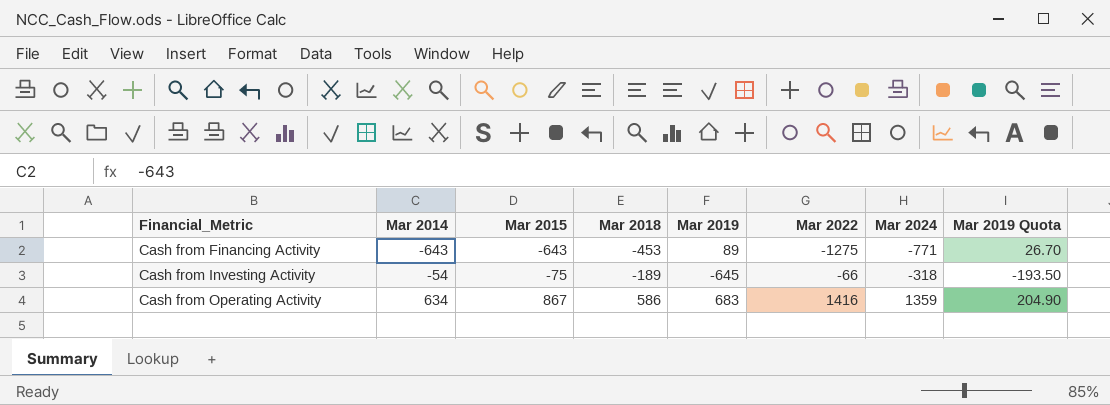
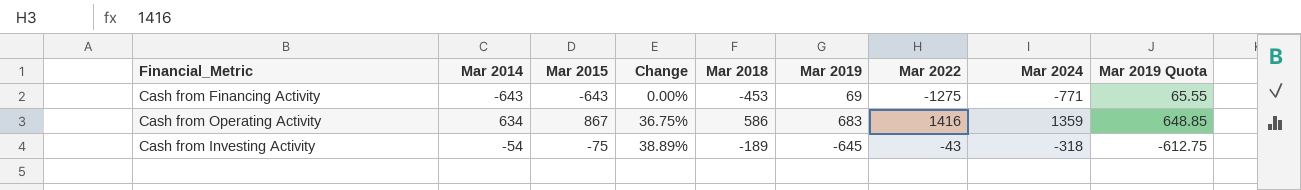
row order: Financial_Metric ascending -> Change ascending
column Change | formula: none -> ([Mar 2015] - [Mar 2014]) / [Mar 2014]
column Mar 2019 Quota | formula: [Mar 2019] * 0.3 -> [Mar 2019] * 0.95
Cash from Financing Activity | Mar 2019: 89 -> 69
Cash from Investing Activity | Mar 2022: -66 -> -43

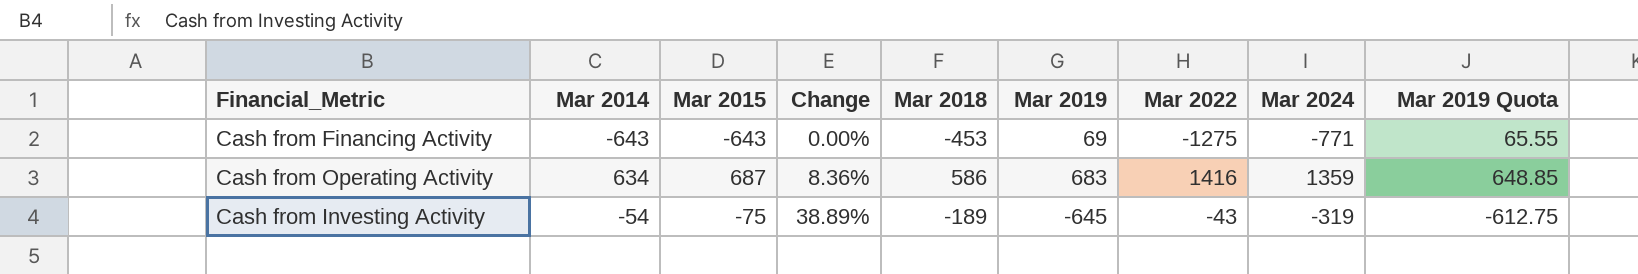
Cash from Operating Activity | Mar 2015: 867 -> 687
Cash from Operating Activity | Change: 36.75% -> 8.36%
Cash from Investing Activity | Mar 2024: -318 -> -319

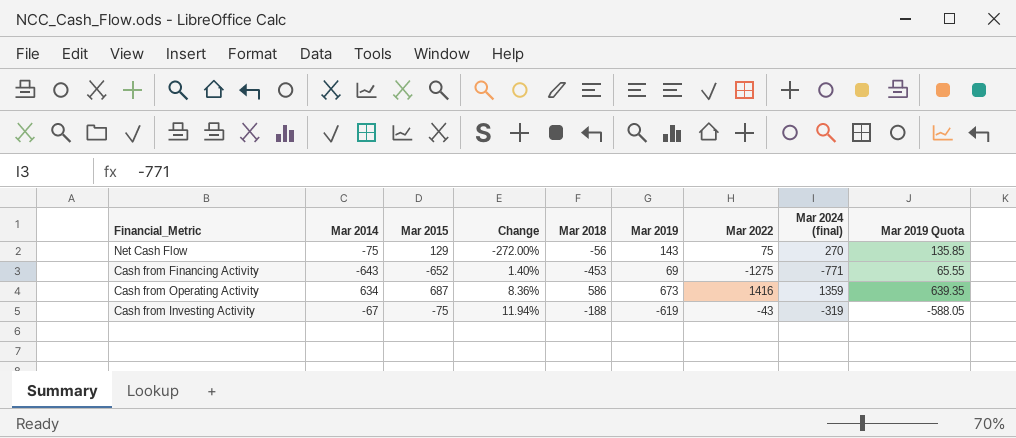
column name: Mar 2024 -> Mar 2024 (final)
row Net Cash Flow: none -> -75 | 129 | -272.00% | -56 | 143 | 75 | 270 | 135.85
Cash from Financing Activity | Mar 2015: -643 -> -652
Cash from Financing Activity | Change: 0.00% -> 1.40%
Cash from Operating Activity | Mar 2019: 683 -> 673
Cash from Operating Activity | Mar 2019 Quota: 648.85 -> 639.35
Cash from Investing Activity | Mar 2014: -54 -> -67
Cash from Investing Activity | Change: 38.89% -> 11.94%
Cash from Investing Activity | Mar 2018: -189 -> -188
Cash from Investing Activity | Mar 2019: -645 -> -619
Cash from Investing Activity | Mar 2019 Quota: -612.75 -> -588.05

